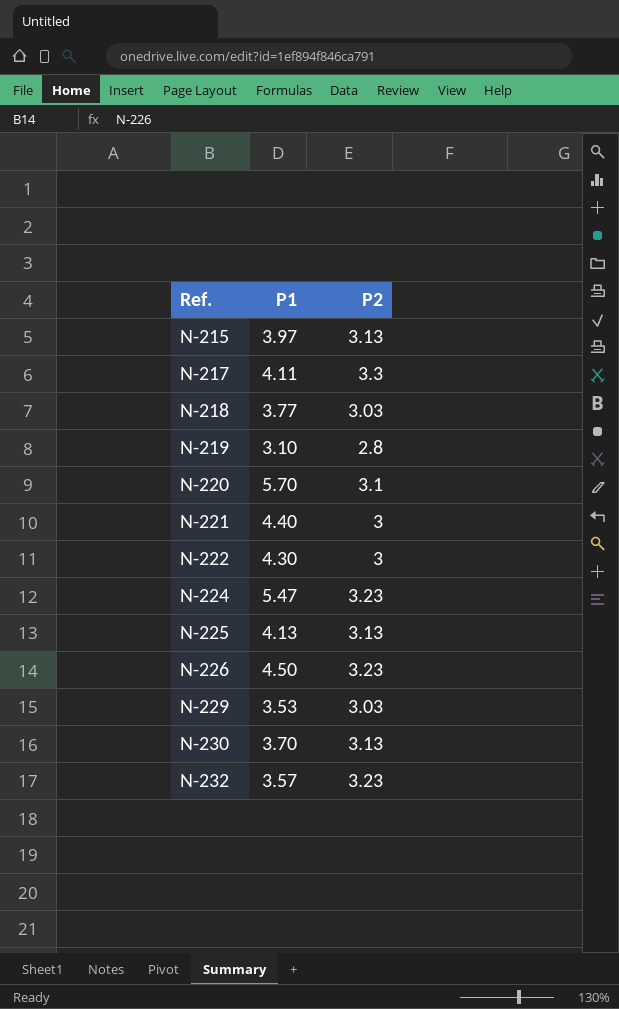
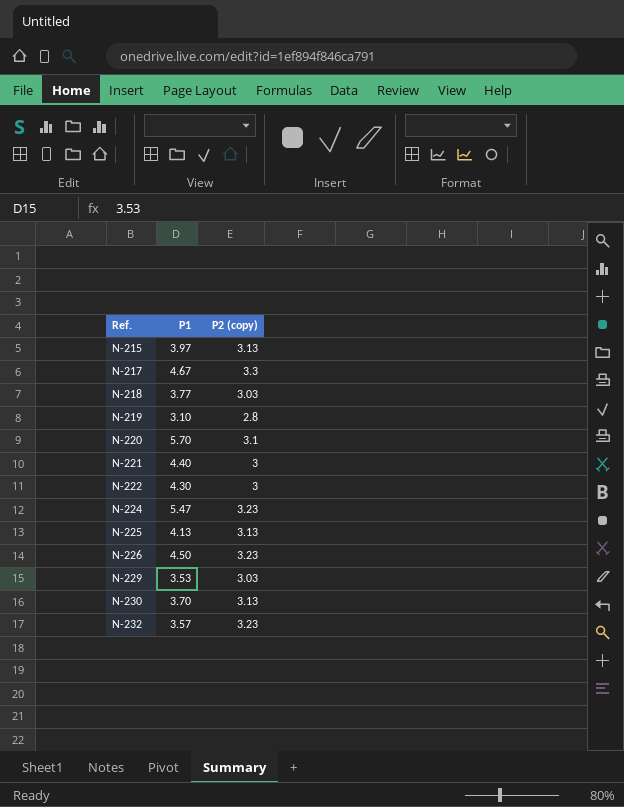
column name: P2 -> P2 (copy)
N-217 | P1: 4.11 -> 4.67

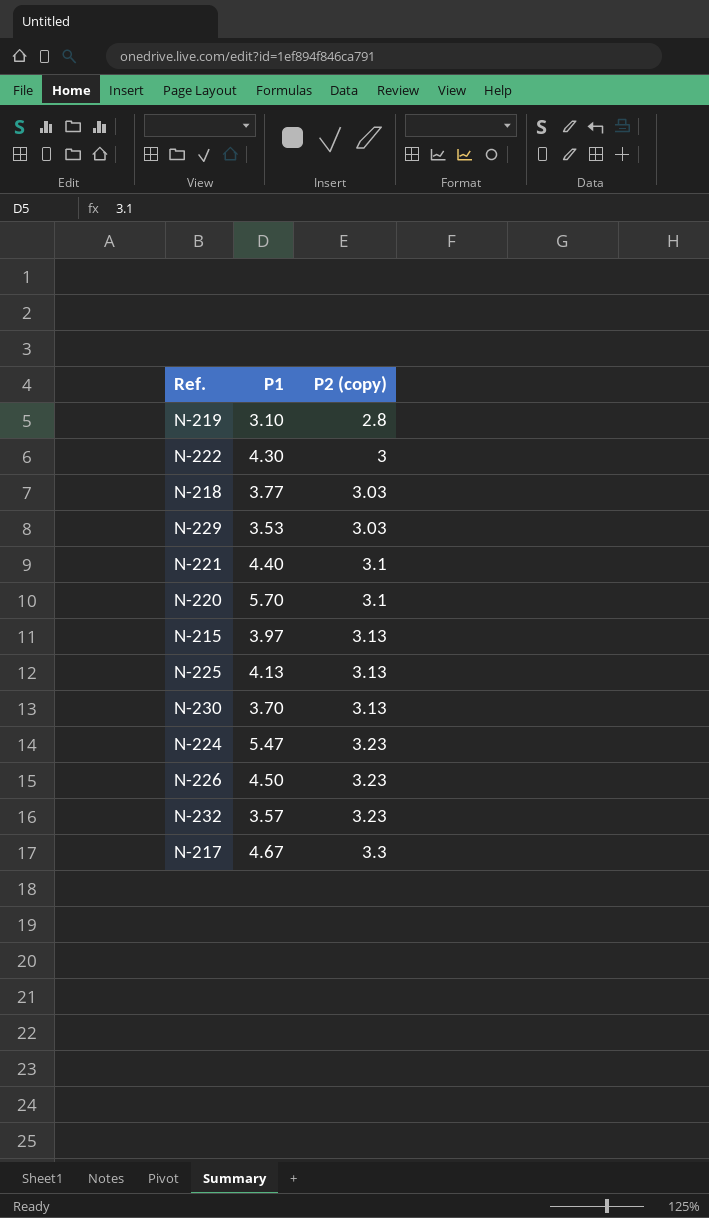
row order: Ref. ascending -> P2 (copy) ascending
N-221 | P2 (copy): 3 -> 3.1

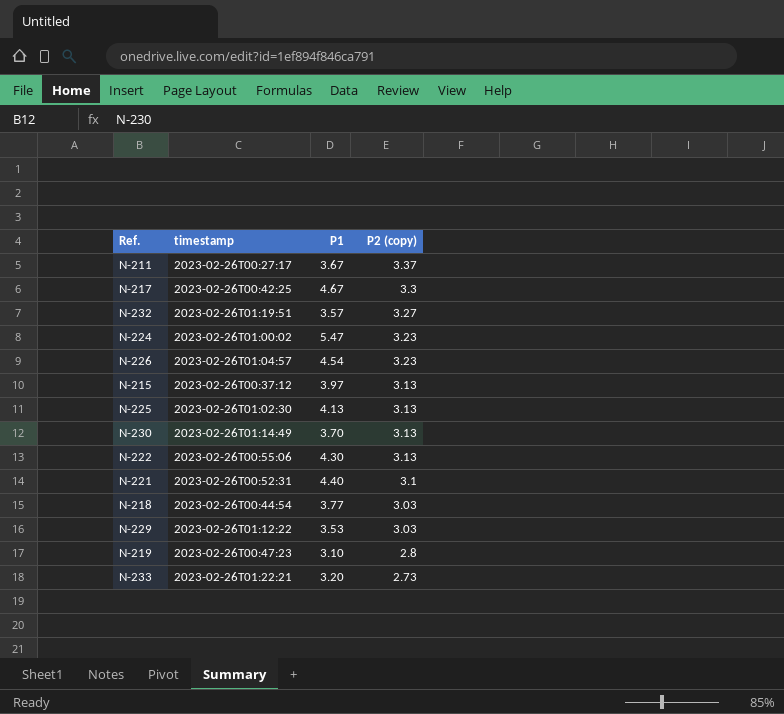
row order: P2 (copy) ascending -> P2 (copy) descending
column timestamp | position: none -> 2
row N-220: 5.70 | 3.1 -> none
row N-211: none -> 2023-02-26T00:27:17 | 3.67 | 3.37
N-232 | P2 (copy): 3.23 -> 3.27
N-226 | P1: 4.50 -> 4.54
N-222 | P2 (copy): 3 -> 3.13
row N-233: none -> 2023-02-26T01:22:21 | 3.20 | 2.73

